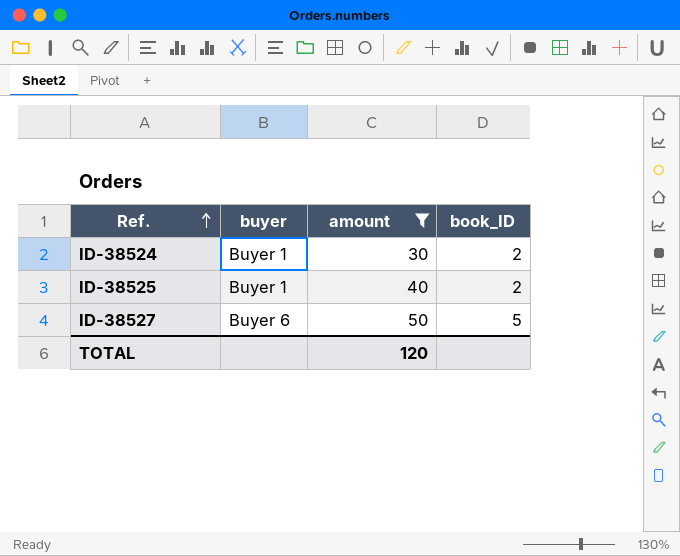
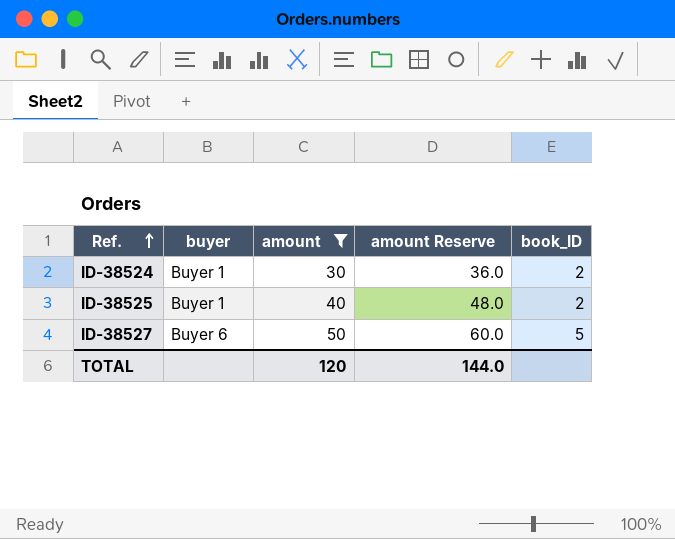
column amount Reserve | formula: none -> [amount] * 1.2

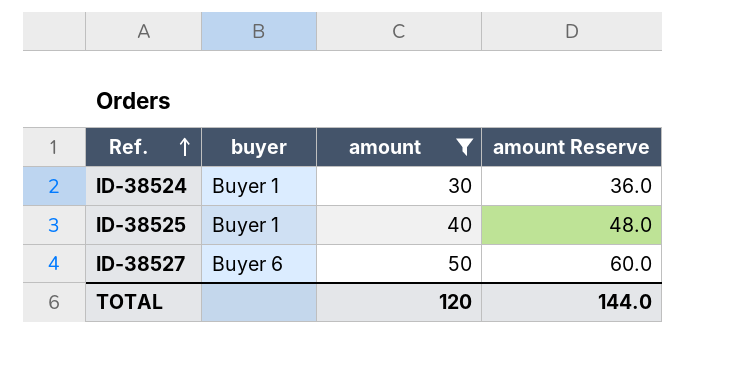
column book_ID | position: 5 -> none

